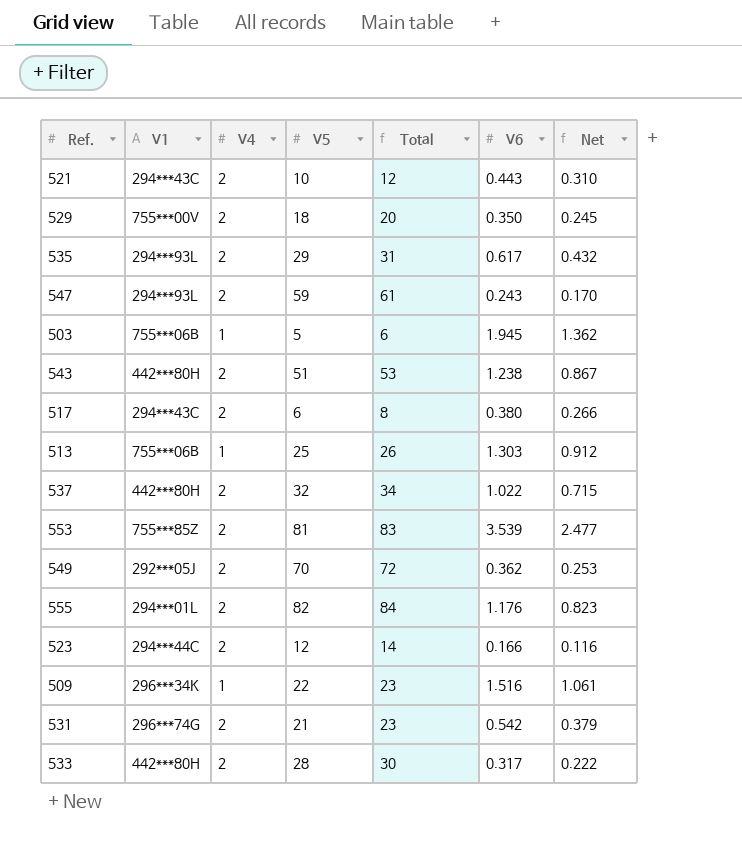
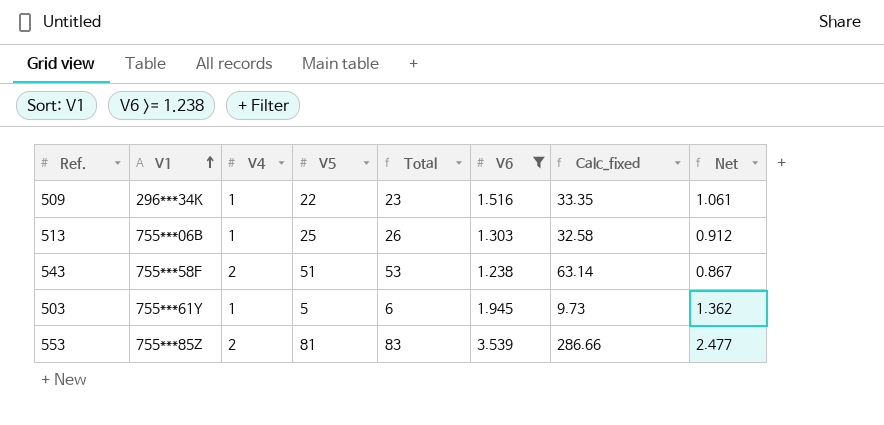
filter: none -> V6 >= 1.238
row order: none -> V1 ascending
column Calc_fixed | formula: none -> [V5] * [V6]
543 | V1: 442***80H -> 755***58F
503 | V1: 755***06B -> 755***61Y

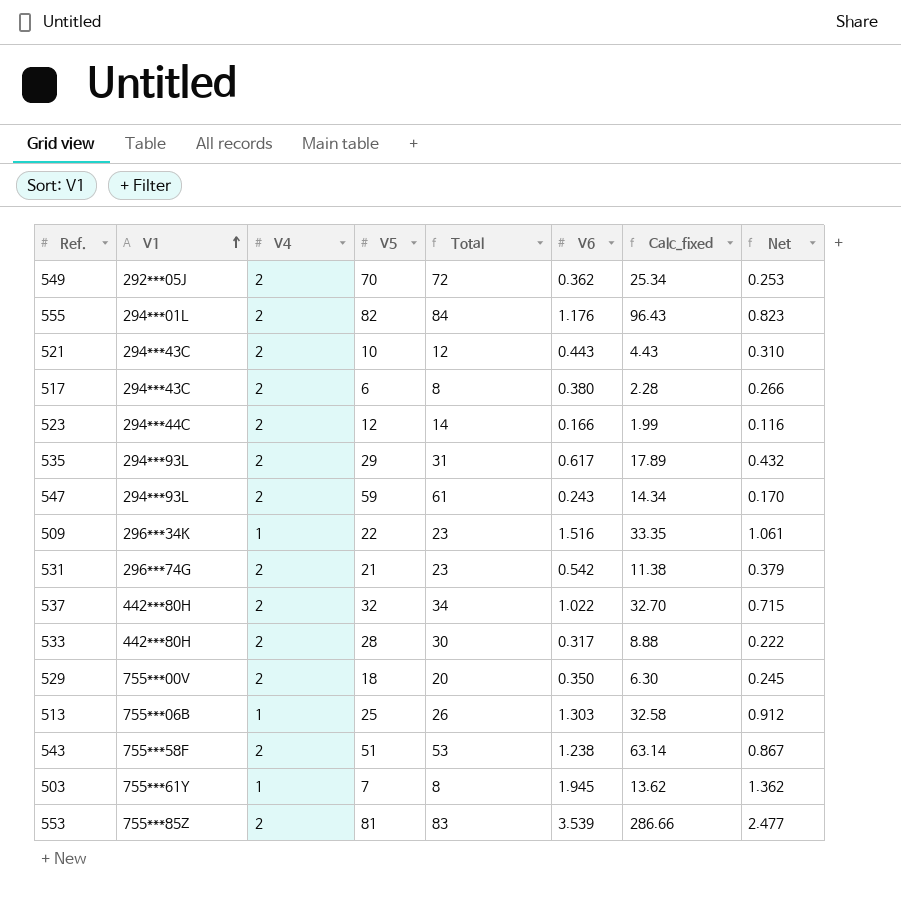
filter: V6 >= 1.238 -> none
503 | V5: 5 -> 7
503 | Total: 6 -> 8
503 | Calc_fixed: 9.73 -> 13.62

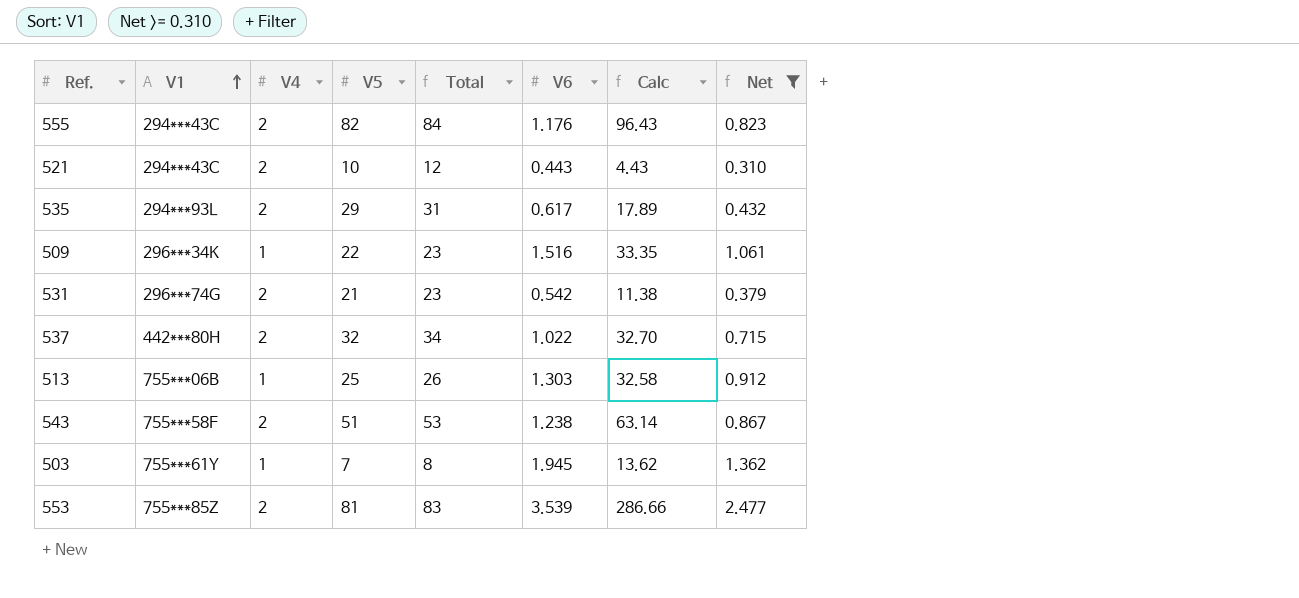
filter: none -> Net >= 0.310
column name: Calc_fixed -> Calc
555 | V1: 294***01L -> 294***43C

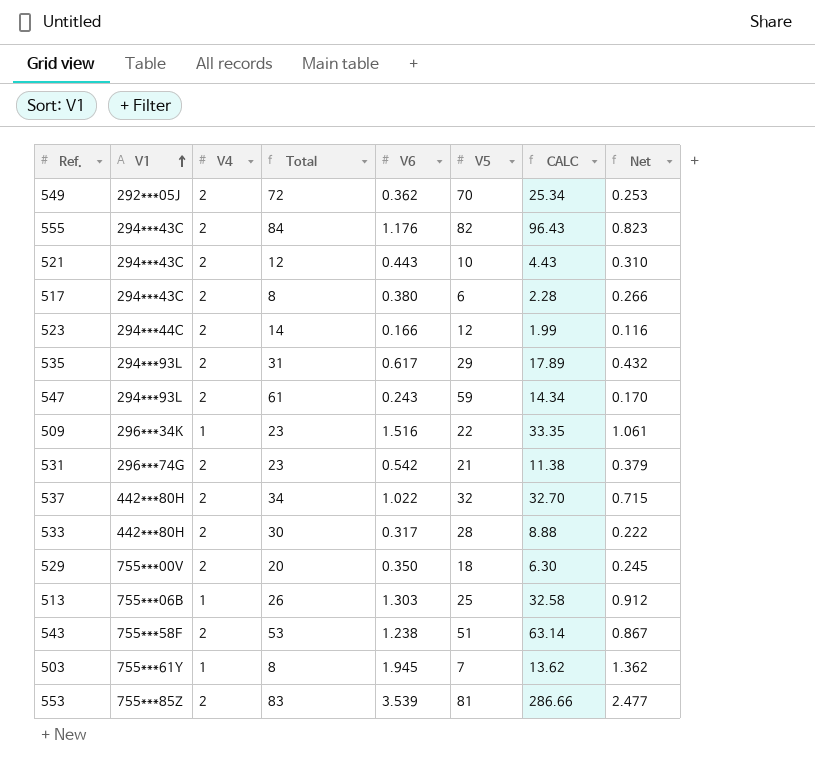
filter: Net >= 0.310 -> none
column V5 | position: 4 -> 6
column name: Calc -> CALC

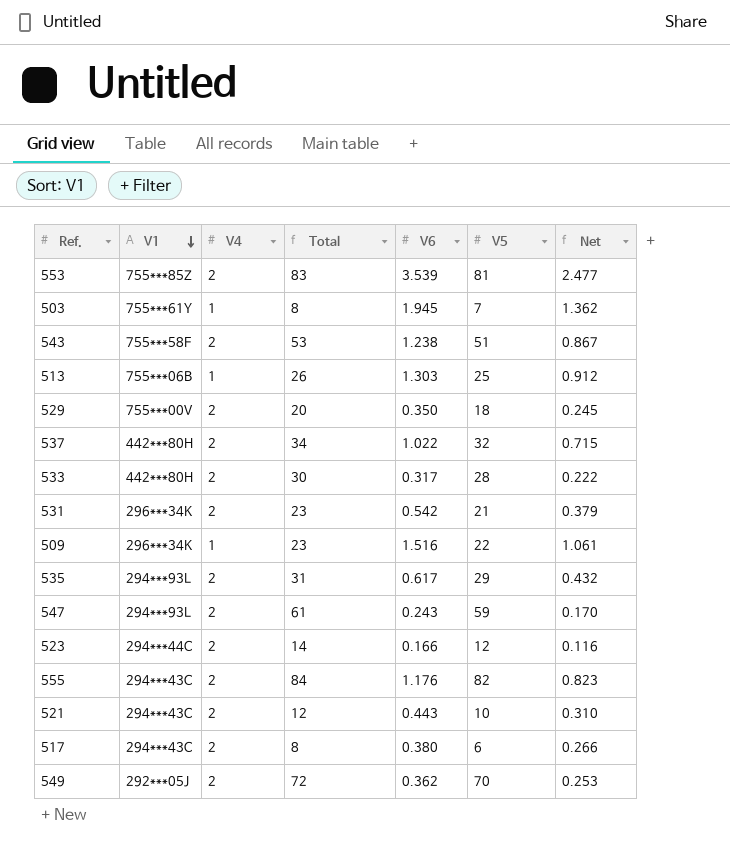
row order: V1 ascending -> V1 descending
column CALC | formula: [V6] * [V5] -> none
531 | V1: 296***74G -> 296***34K

